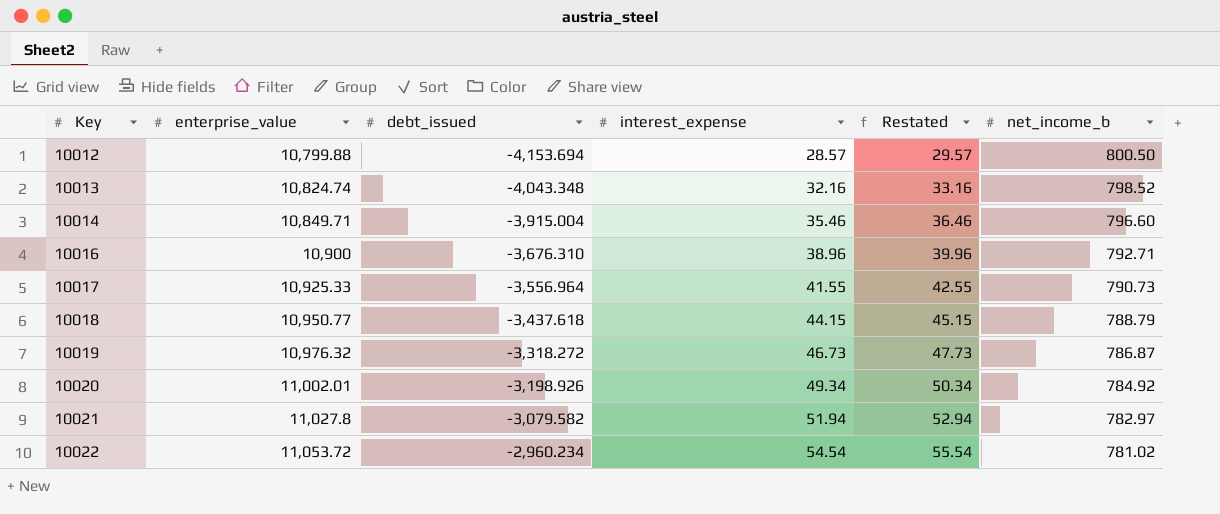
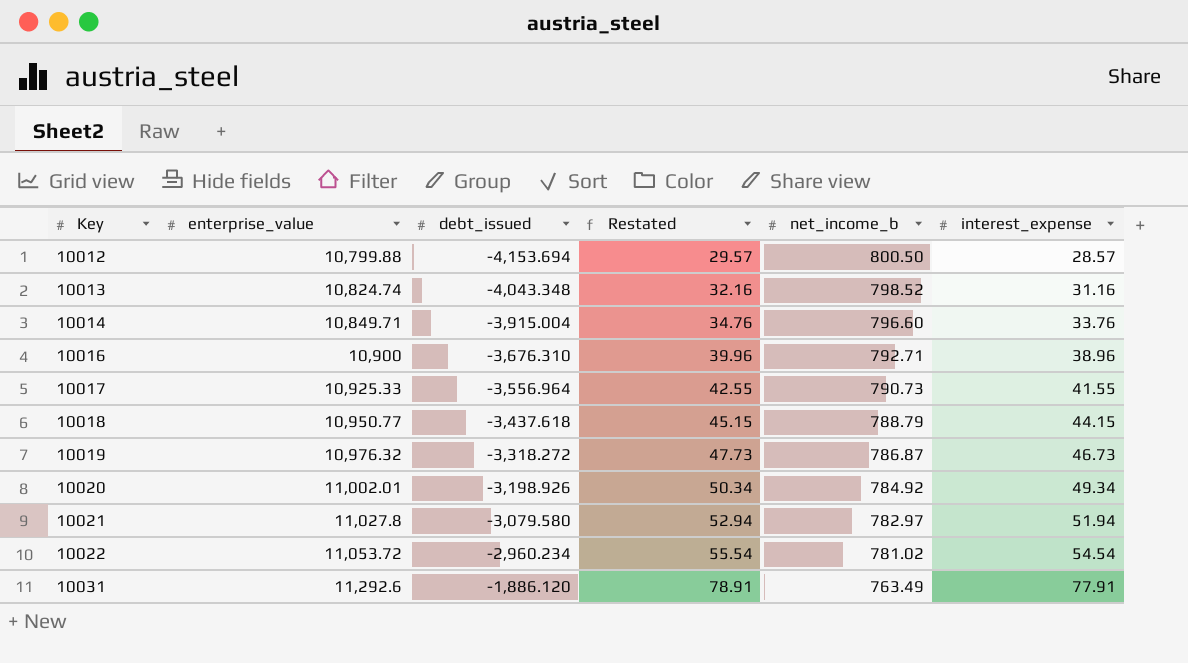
column interest_expense | position: 4 -> 6
10013 | Restated: 33.16 -> 32.16
10013 | interest_expense: 32.16 -> 31.16
10014 | Restated: 36.46 -> 34.76
10014 | interest_expense: 35.46 -> 33.76
10021 | debt_issued: -3,079.582 -> -3,079.580
row 10031: none -> 11,292.6 | -1,886.120 | 78.91 | 763.49 | 77.91

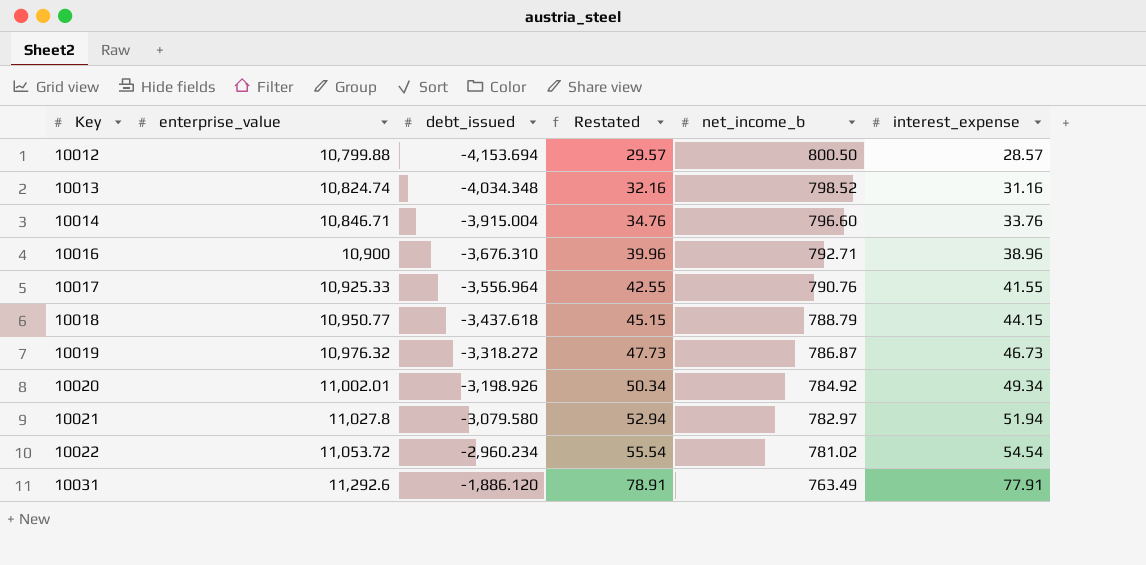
10013 | debt_issued: -4,043.348 -> -4,034.348
10014 | enterprise_value: 10,849.71 -> 10,846.71
10017 | net_income_b: 790.73 -> 790.76

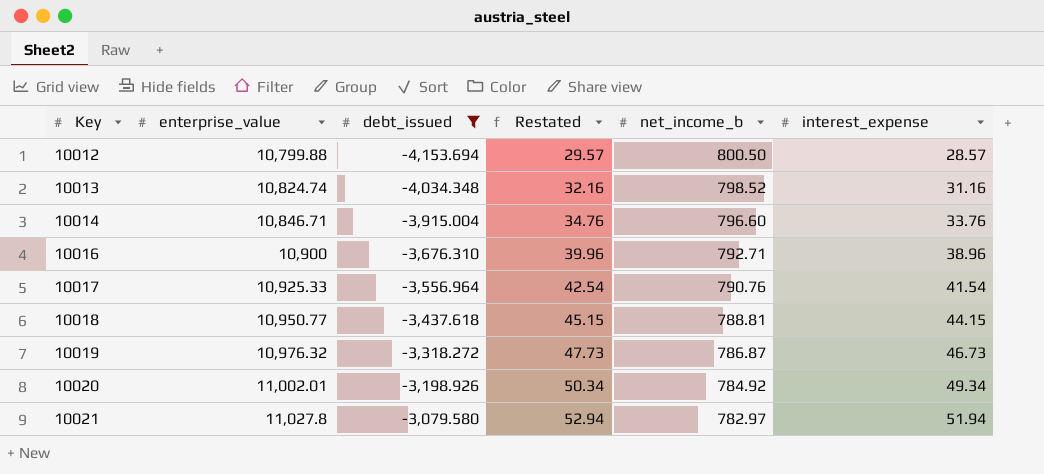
filter: none -> debt_issued <= -3,079.580
10017 | Restated: 42.55 -> 42.54
10017 | interest_expense: 41.55 -> 41.54
10018 | net_income_b: 788.79 -> 788.81

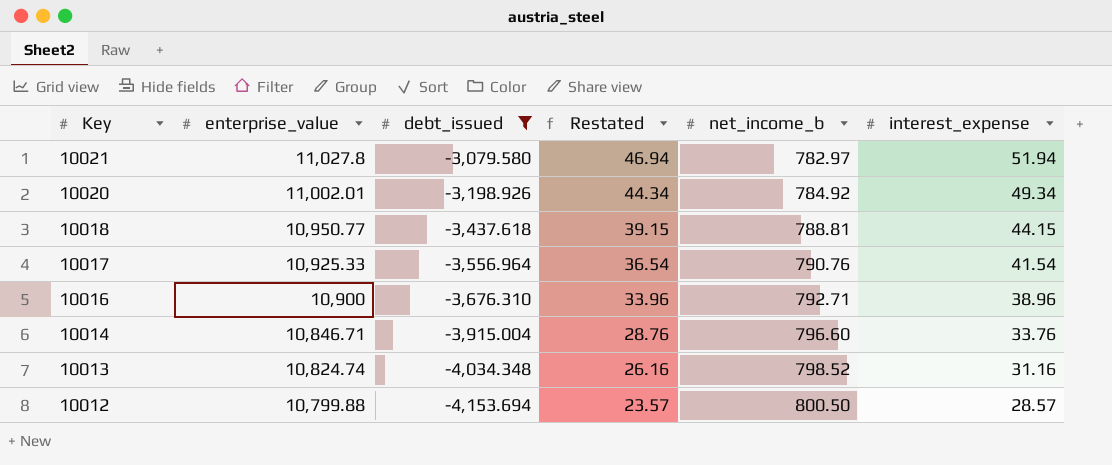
row order: Key ascending -> Key descending
column Restated | formula: [interest_expense] + 1 -> [interest_expense] - 5
row 10019: 10,976.32 | -3,318.272 | 47.73 | 786.87 | 46.73 -> none

